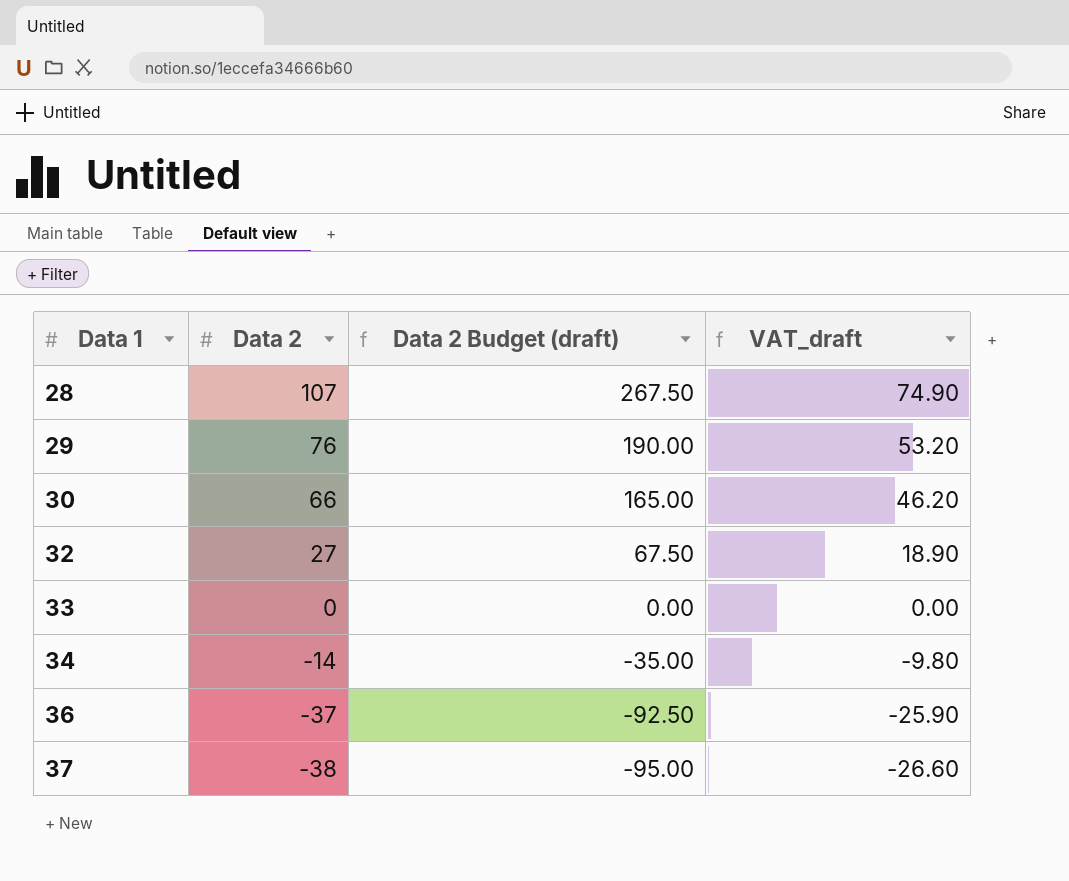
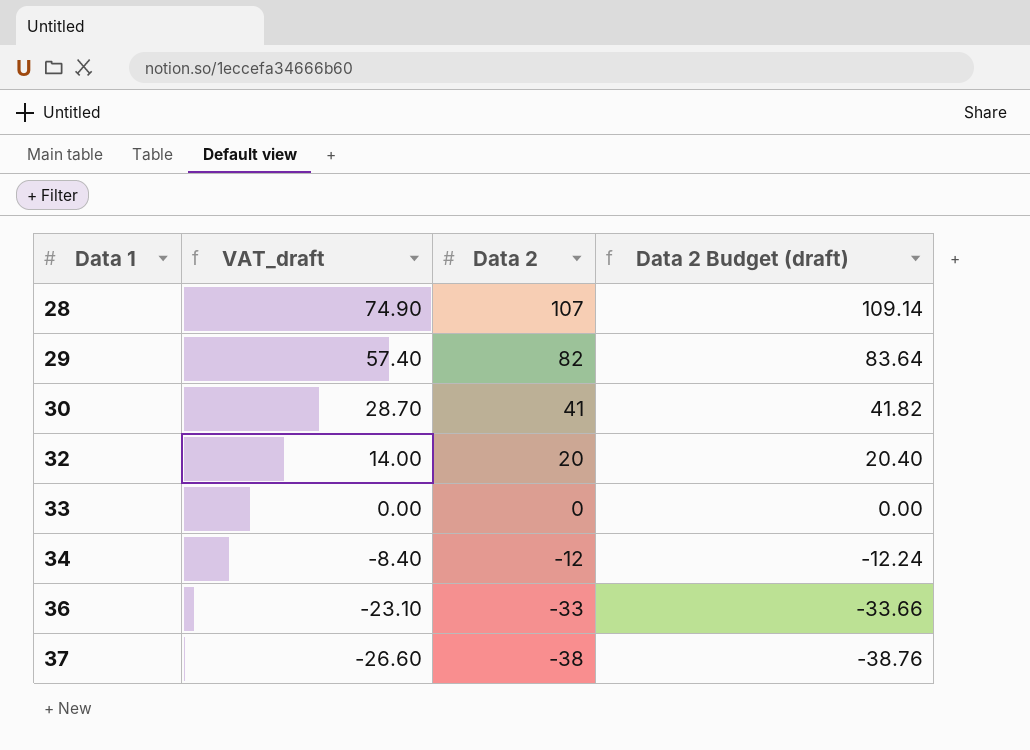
column VAT_draft | position: 4 -> 2
column Data 2 Budget (draft) | formula: [Data 2] * 2.5 -> [Data 2] * 1.02
29 | VAT_draft: 53.20 -> 57.40
29 | Data 2: 76 -> 82
30 | VAT_draft: 46.20 -> 28.70
30 | Data 2: 66 -> 41
32 | VAT_draft: 18.90 -> 14.00
32 | Data 2: 27 -> 20
34 | VAT_draft: -9.80 -> -8.40
34 | Data 2: -14 -> -12
36 | VAT_draft: -25.90 -> -23.10
36 | Data 2: -37 -> -33

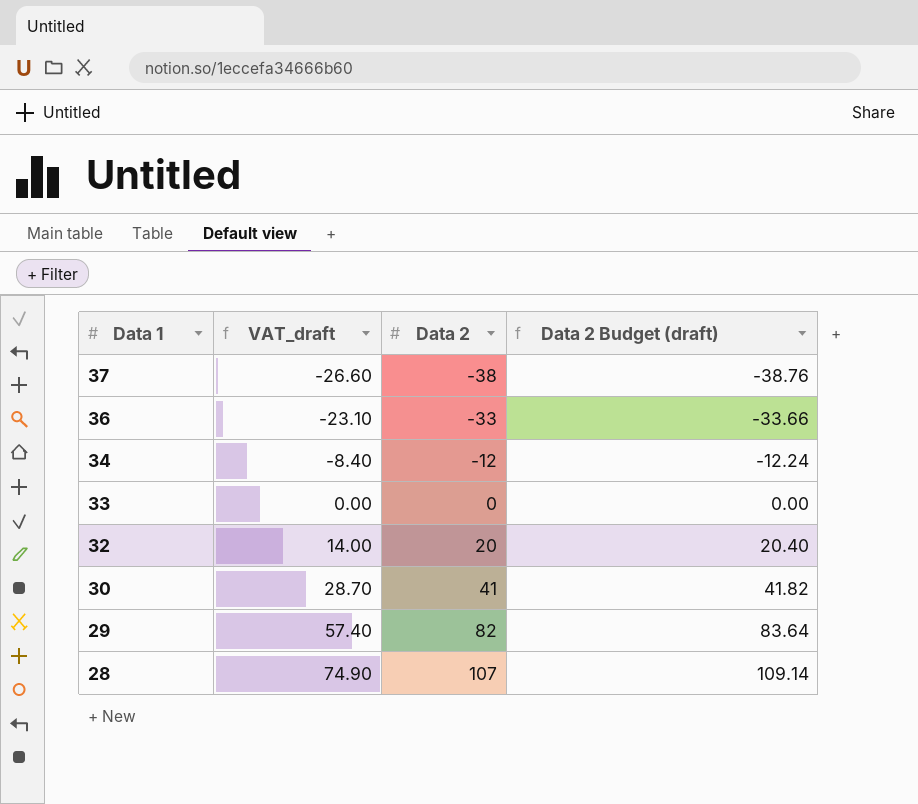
row order: Data 1 ascending -> Data 1 descending

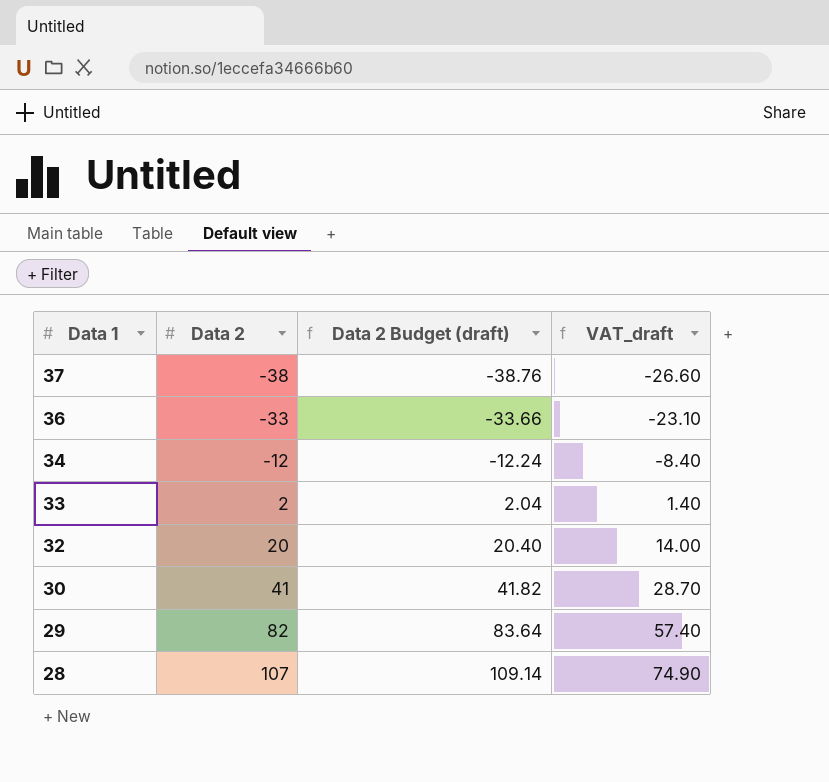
column VAT_draft | position: 2 -> 4
33 | Data 2: 0 -> 2
33 | Data 2 Budget (draft): 0.00 -> 2.04
33 | VAT_draft: 0.00 -> 1.40

